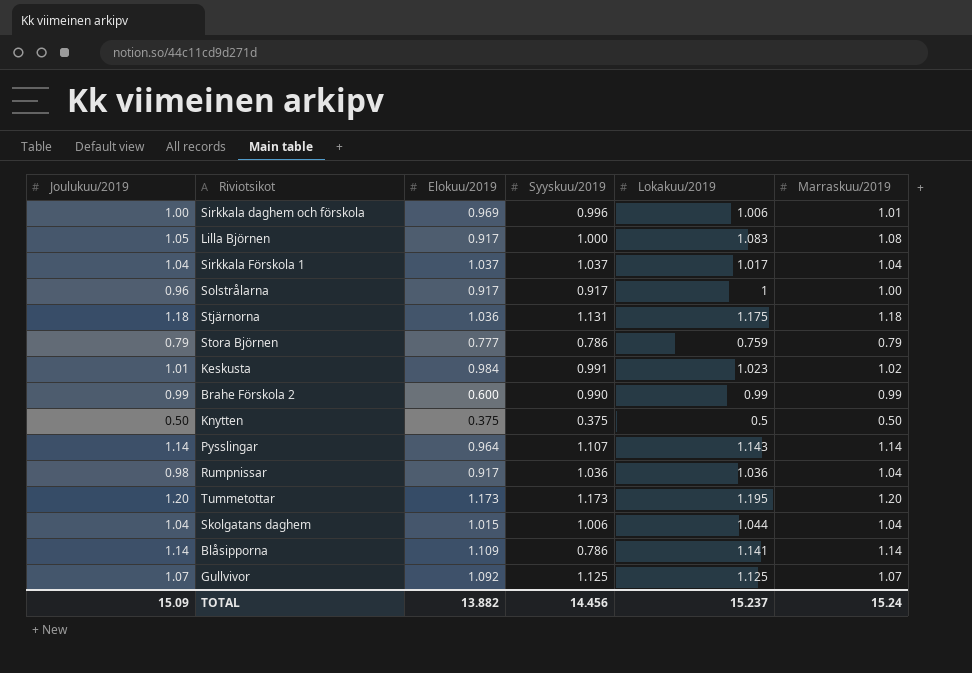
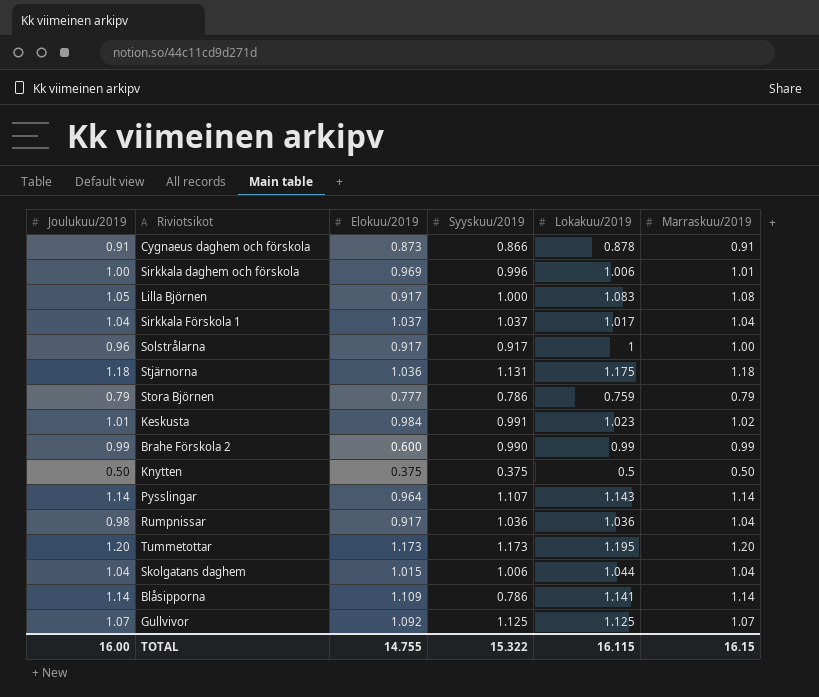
row Cygnaeus daghem och förskola: none -> 0.91 | 0.873 | 0.866 | 0.878 | 0.91
TOTAL | Joulukuu/2019: 15.09 -> 16.00
TOTAL | Elokuu/2019: 13.882 -> 14.755
TOTAL | Syyskuu/2019: 14.456 -> 15.322
TOTAL | Lokakuu/2019: 15.237 -> 16.115
TOTAL | Marraskuu/2019: 15.24 -> 16.15

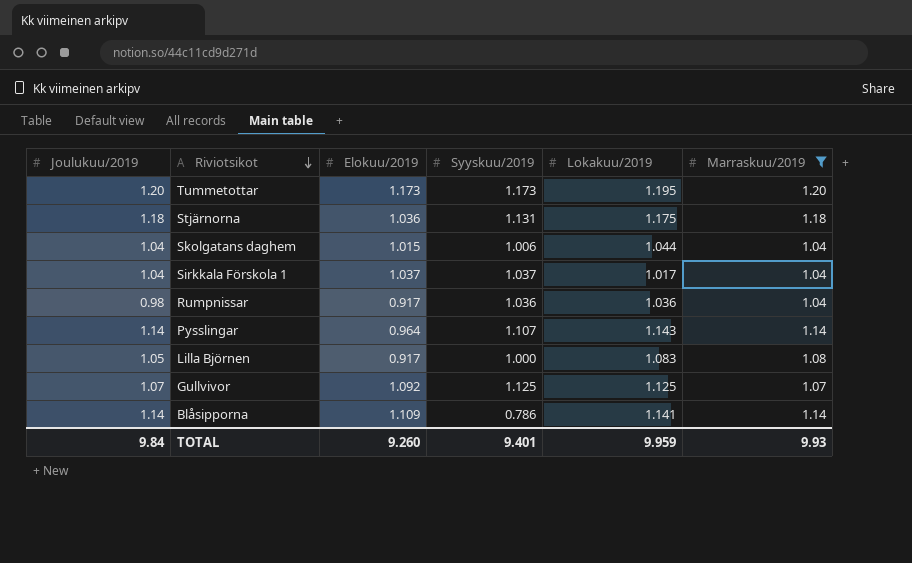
filter: none -> Marraskuu/2019 >= 1.04
row order: none -> Riviotsikot descending
TOTAL | Joulukuu/2019: 16.00 -> 9.84
TOTAL | Elokuu/2019: 14.755 -> 9.260
TOTAL | Syyskuu/2019: 15.322 -> 9.401
TOTAL | Lokakuu/2019: 16.115 -> 9.959
TOTAL | Marraskuu/2019: 16.15 -> 9.93

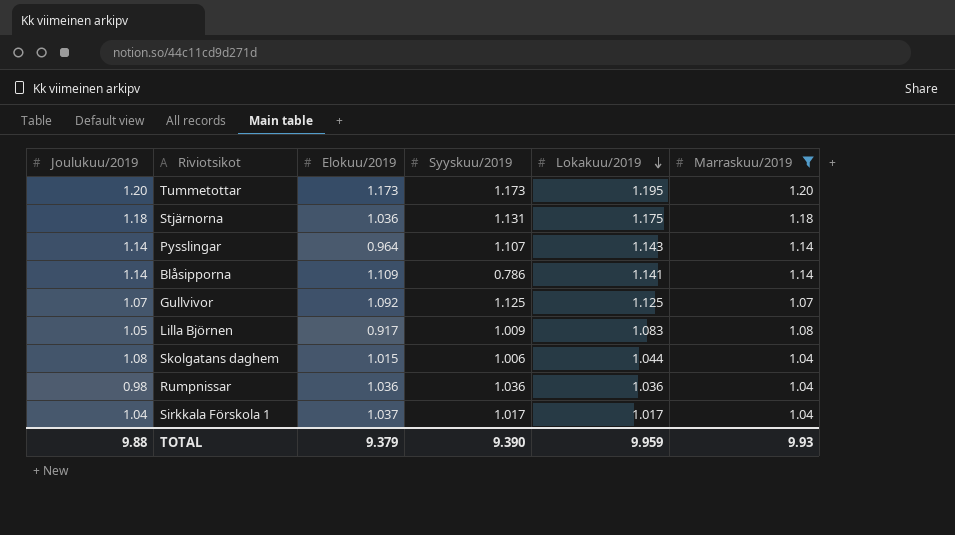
row order: Riviotsikot descending -> Lokakuu/2019 descending
Lilla Björnen | Syyskuu/2019: 1.000 -> 1.009
Skolgatans daghem | Joulukuu/2019: 1.04 -> 1.08
Rumpnissar | Elokuu/2019: 0.917 -> 1.036
Sirkkala Förskola 1 | Syyskuu/2019: 1.037 -> 1.017
TOTAL | Joulukuu/2019: 9.84 -> 9.88
TOTAL | Elokuu/2019: 9.260 -> 9.379
TOTAL | Syyskuu/2019: 9.401 -> 9.390

